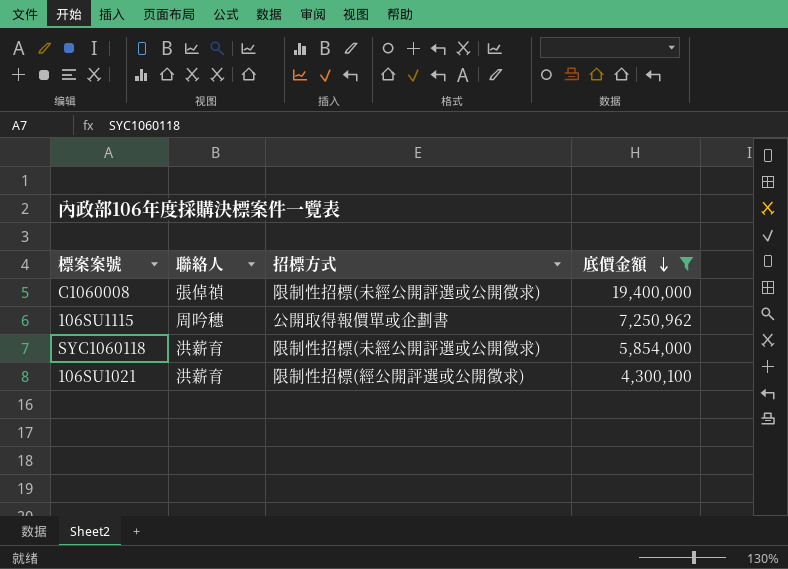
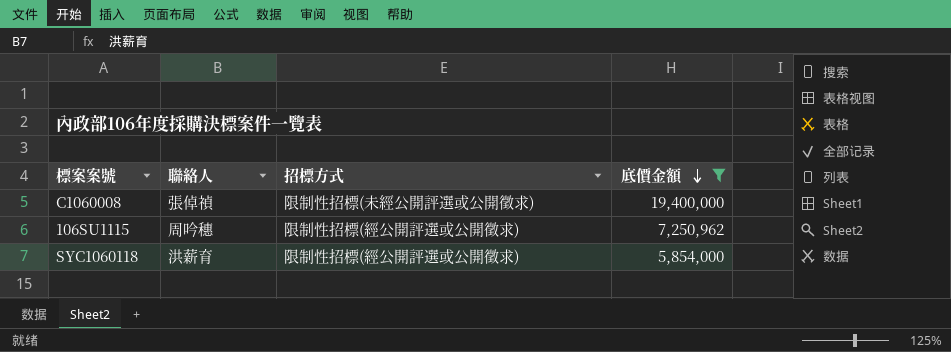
row 106SU1021: 洪薪育 | 限制性招標(經公開評選或公開徵求) | 4,300,100 -> none
106SU1115 | 招標方式: 公開取得報價單或企劃書 -> 限制性招標(經公開評選或公開徵求)
SYC1060118 | 招標方式: 限制性招標(未經公開評選或公開徵求) -> 限制性招標(經公開評選或公開徵求)

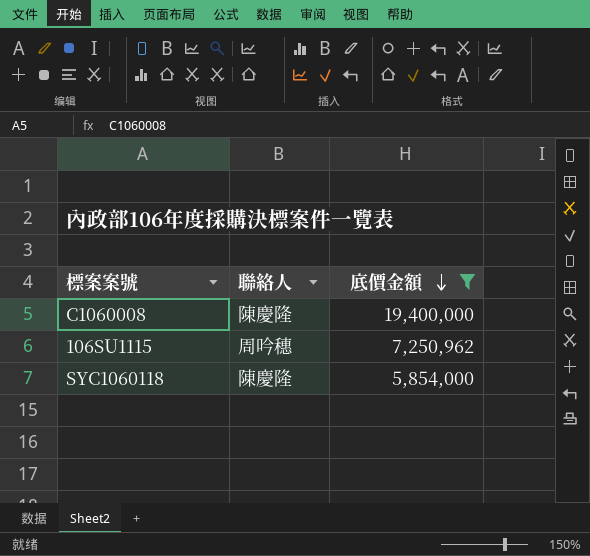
column 招標方式 | position: 3 -> none
C1060008 | 聯絡人: 張倬禎 -> 陳慶隆
SYC1060118 | 聯絡人: 洪薪育 -> 陳慶隆

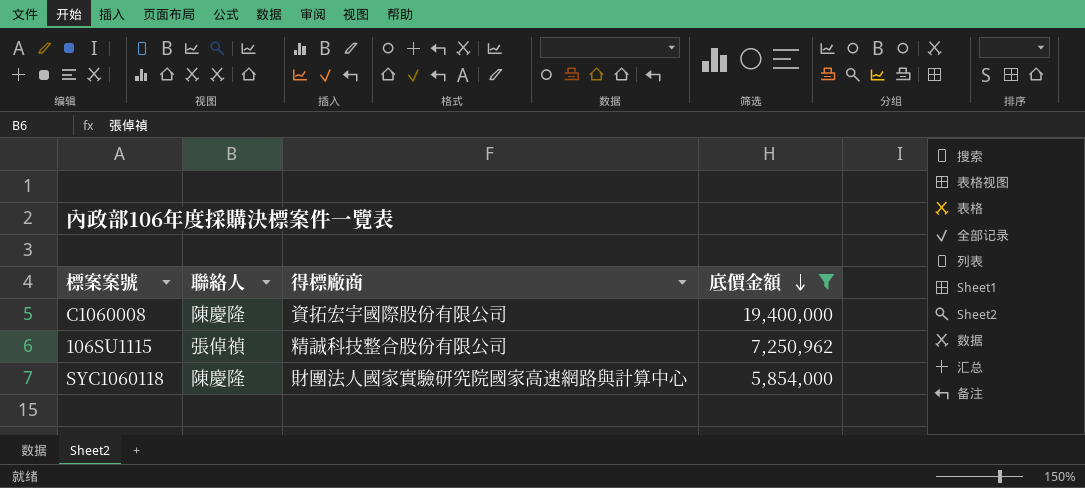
column 得標廠商 | position: none -> 3
106SU1115 | 聯絡人: 周吟穗 -> 張倬禎

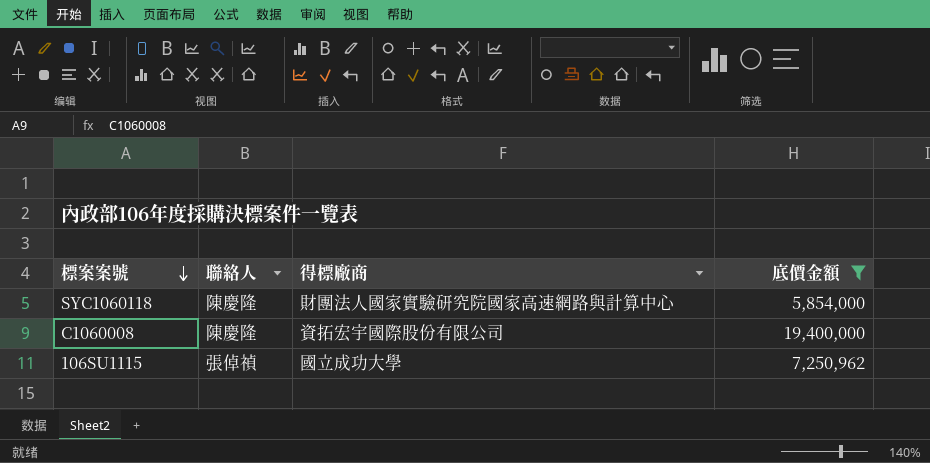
row order: 底價金額 descending -> 標案案號 descending
106SU1115 | 得標廠商: 精誠科技整合股份有限公司 -> 國立成功大學

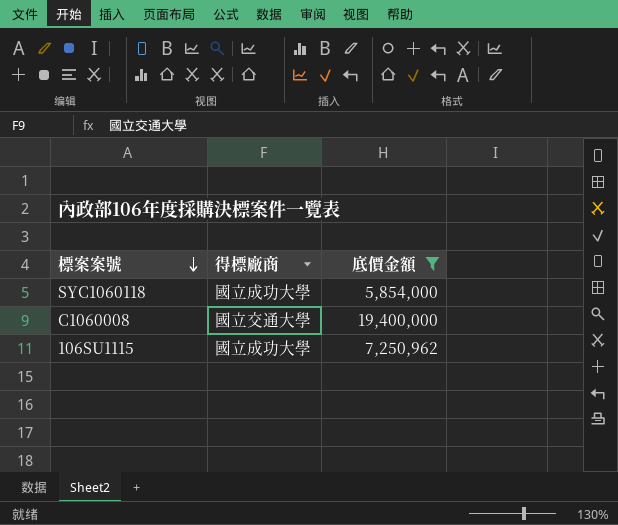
column 聯絡人 | position: 2 -> none
SYC1060118 | 得標廠商: 財團法人國家實驗研究院國家高速網路與計算中心 -> 國立成功大學
C1060008 | 得標廠商: 資拓宏宇國際股份有限公司 -> 國立交通大學

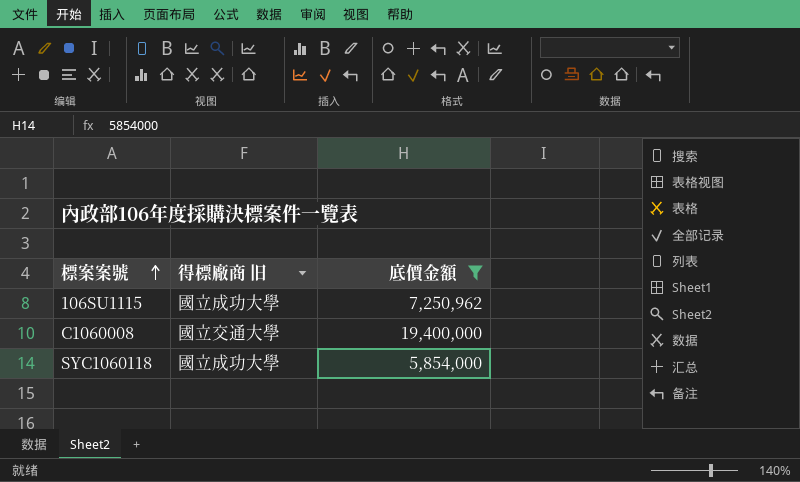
row order: 標案案號 descending -> 標案案號 ascending
column name: 得標廠商 -> 得標廠商 旧

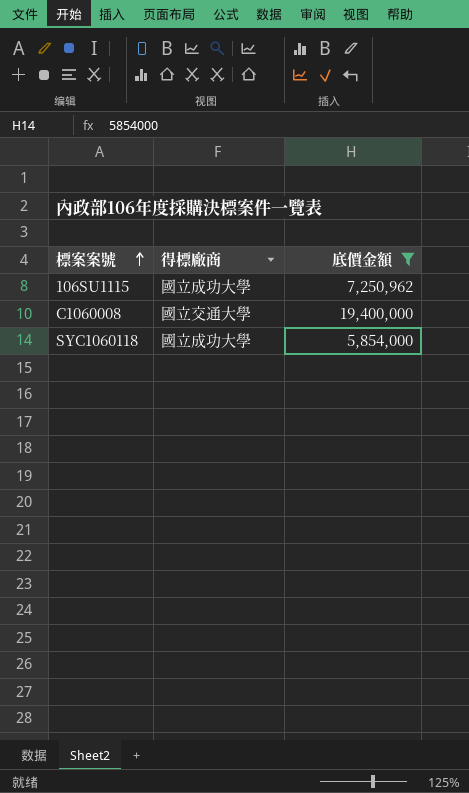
column name: 得標廠商 旧 -> 得標廠商

